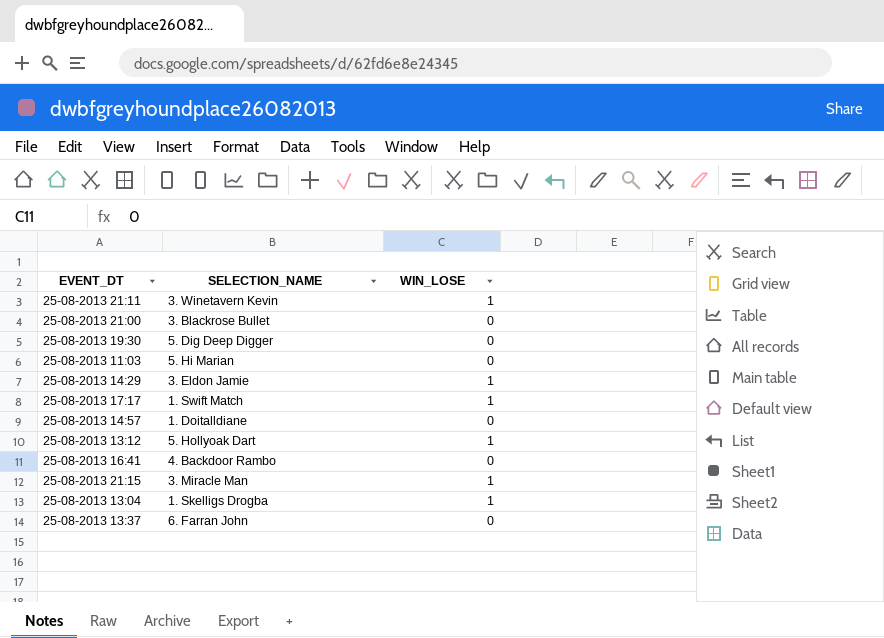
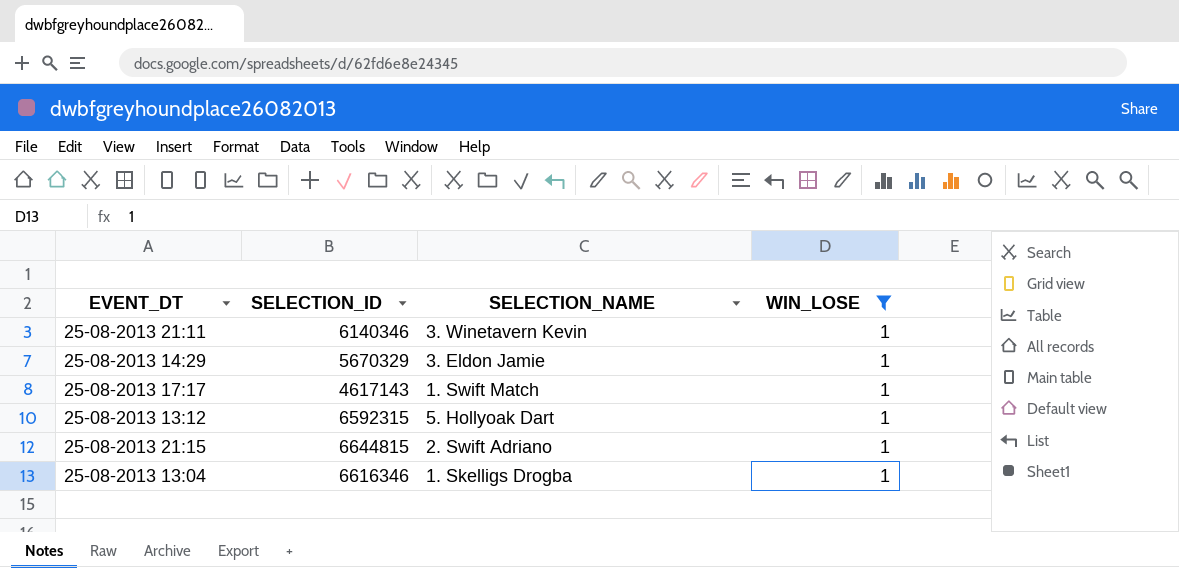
filter: none -> WIN_LOSE = 1
column SELECTION_ID | position: none -> 2
25-08-2013 21:15 | SELECTION_NAME: 3. Miracle Man -> 2. Swift Adriano

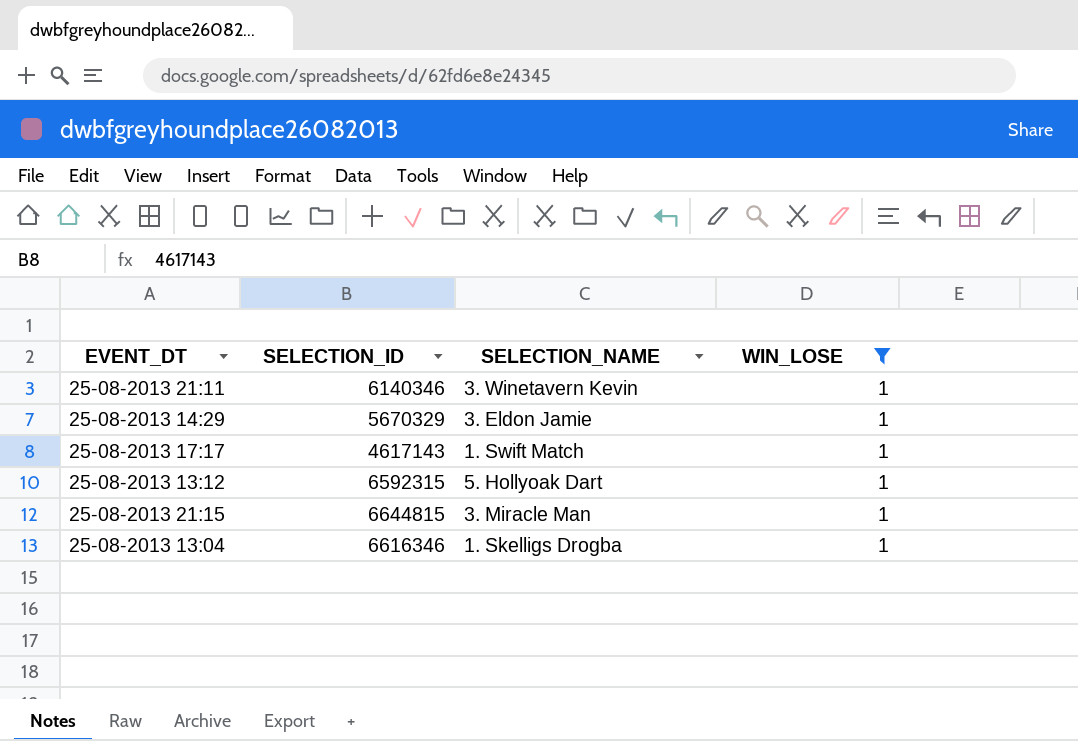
25-08-2013 21:15 | SELECTION_NAME: 2. Swift Adriano -> 3. Miracle Man

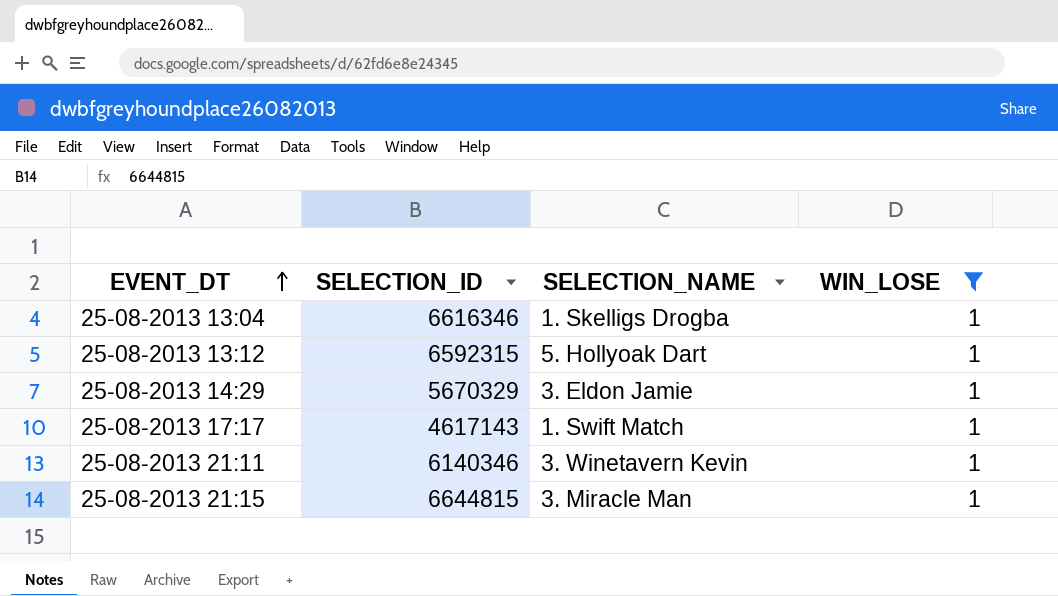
row order: none -> EVENT_DT ascending

